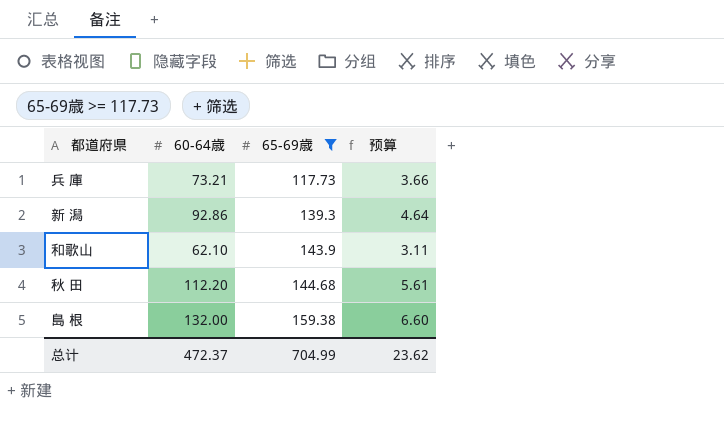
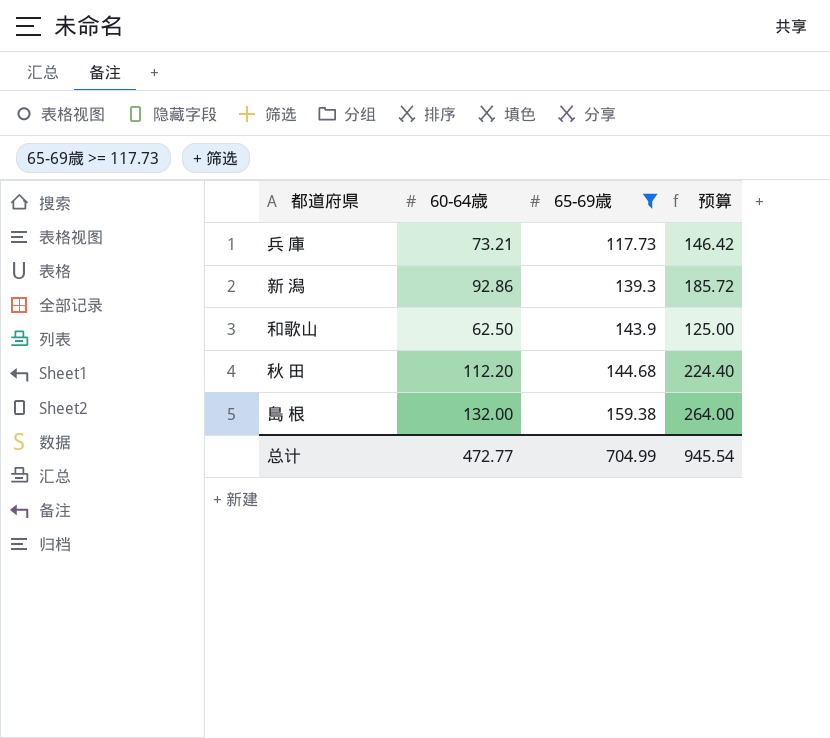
column 预算 | formula: [60-64歳] * 0.05 -> [60-64歳] * 2
和歌山 | 60-64歳: 62.10 -> 62.50
总计 | 60-64歳: 472.37 -> 472.77
总计 | 预算: 23.62 -> 945.54

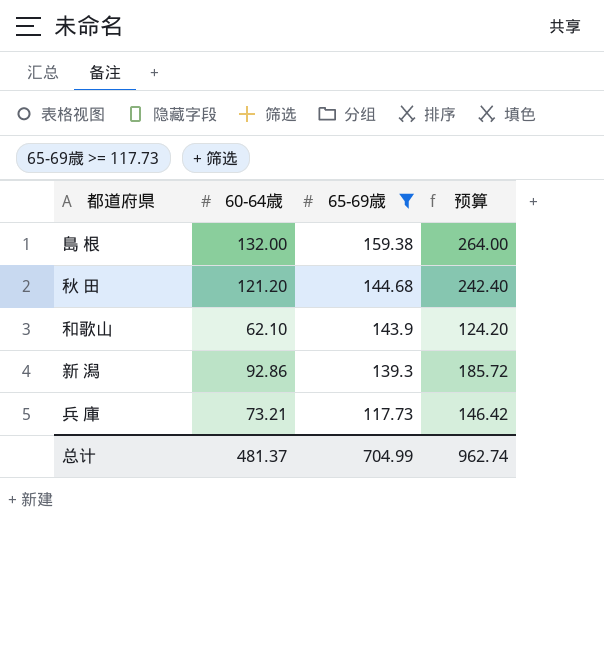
row order: 65-69歳 ascending -> 65-69歳 descending
秋 田 | 60-64歳: 112.20 -> 121.20
秋 田 | 预算: 224.40 -> 242.40
和歌山 | 60-64歳: 62.50 -> 62.10
和歌山 | 预算: 125.00 -> 124.20
总计 | 60-64歳: 472.77 -> 481.37
总计 | 预算: 945.54 -> 962.74

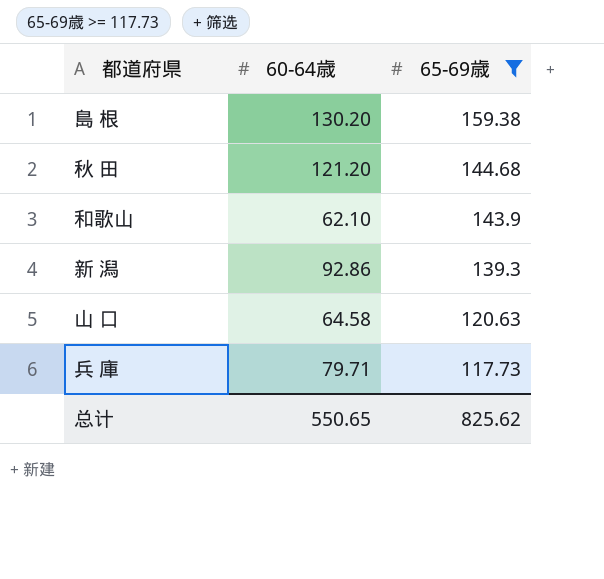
column 预算 | formula: [60-64歳] * 2 -> none
島 根 | 60-64歳: 132.00 -> 130.20
row 山 口: none -> 64.58 | 120.63
兵 庫 | 60-64歳: 73.21 -> 79.71
总计 | 60-64歳: 481.37 -> 550.65
总计 | 65-69歳: 704.99 -> 825.62

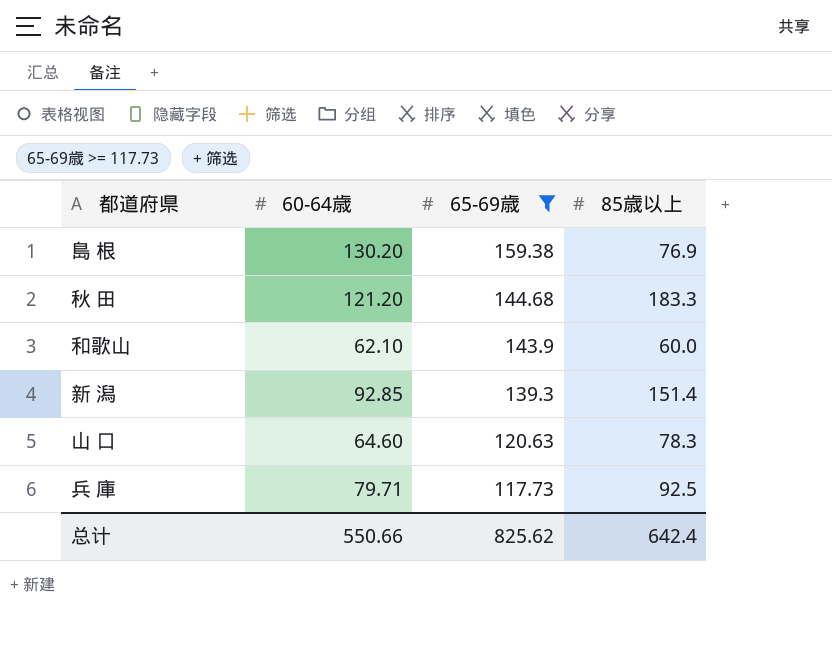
column 85歳以上 | position: none -> 4
新 潟 | 60-64歳: 92.86 -> 92.85
山 口 | 60-64歳: 64.58 -> 64.60
总计 | 60-64歳: 550.65 -> 550.66

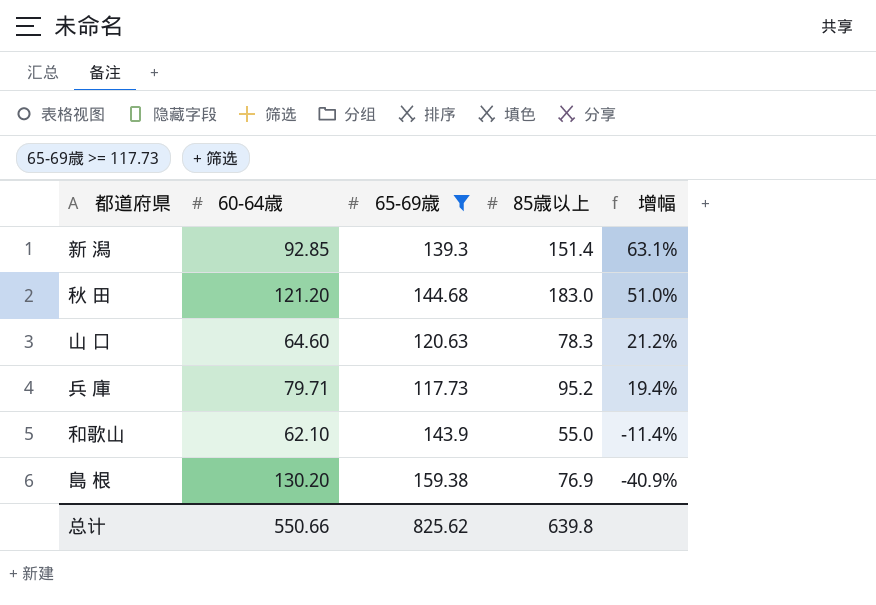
row order: 65-69歳 descending -> 增幅 descending
column 增幅 | formula: none -> ([85歳以上] - [60-64歳]) / [60-64歳]
秋 田 | 85歳以上: 183.3 -> 183.0
兵 庫 | 85歳以上: 92.5 -> 95.2
和歌山 | 85歳以上: 60.0 -> 55.0
总计 | 85歳以上: 642.4 -> 639.8

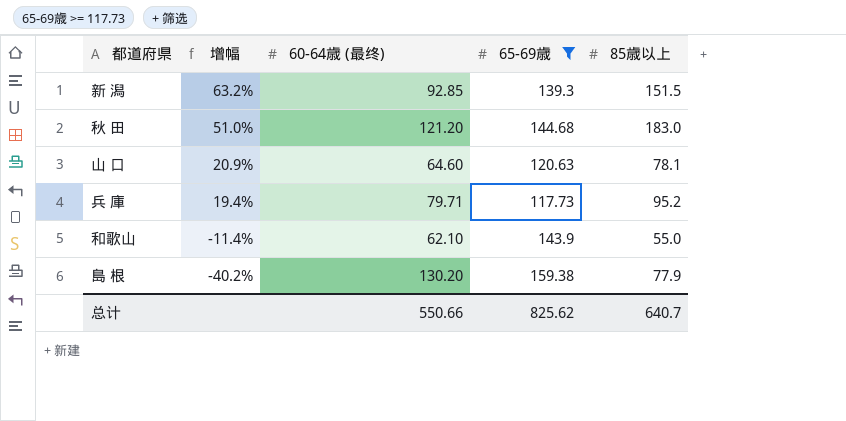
column 增幅 | position: 5 -> 2
column name: 60-64歳 -> 60-64歳 (最终)
新 潟 | 增幅: 63.1% -> 63.2%
新 潟 | 85歳以上: 151.4 -> 151.5
山 口 | 增幅: 21.2% -> 20.9%
山 口 | 85歳以上: 78.3 -> 78.1
島 根 | 增幅: -40.9% -> -40.2%
島 根 | 85歳以上: 76.9 -> 77.9
总计 | 85歳以上: 639.8 -> 640.7

